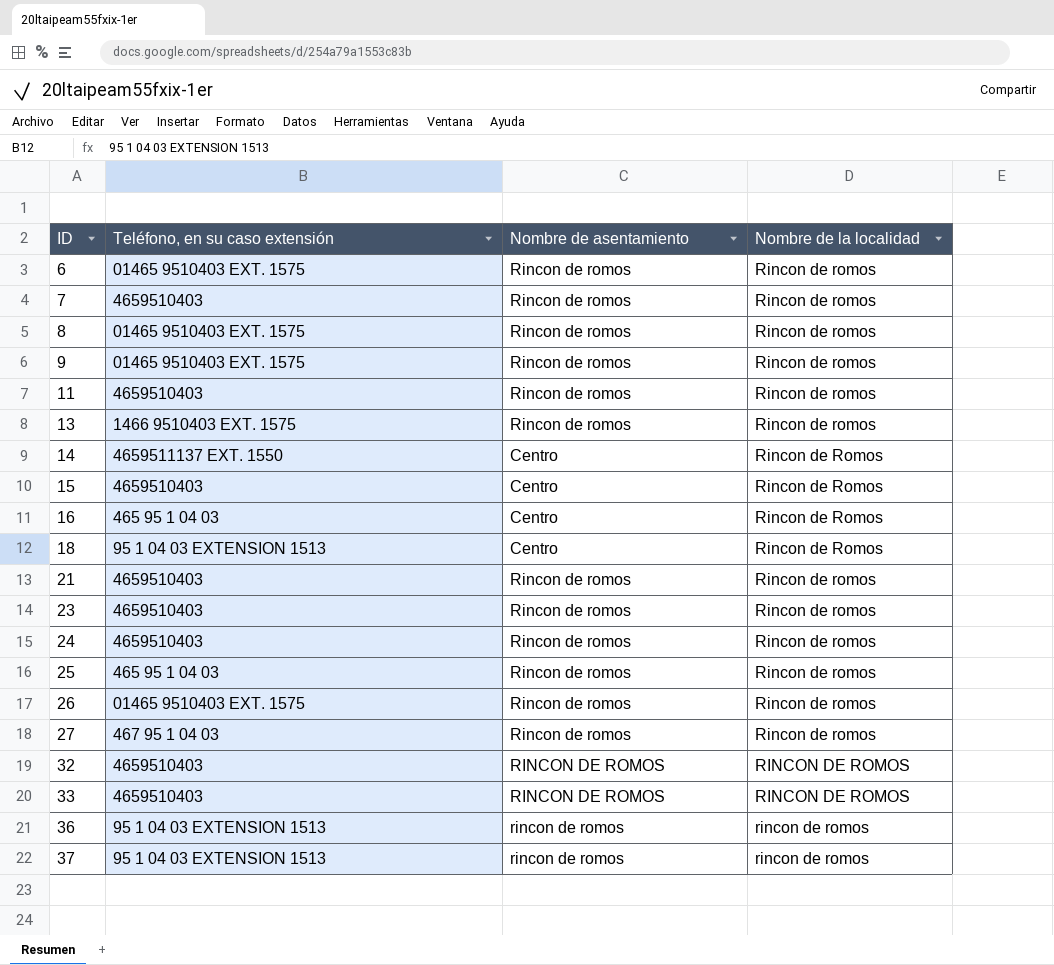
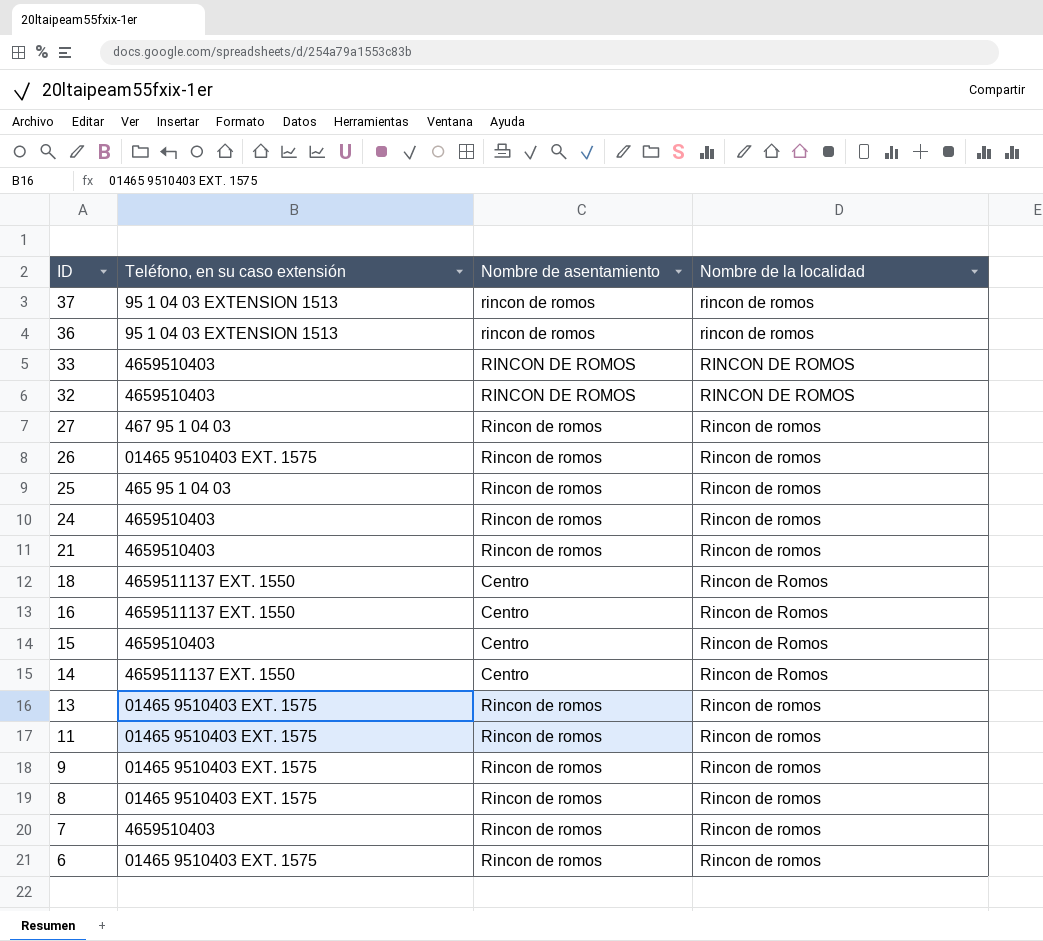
row order: ID ascending -> ID descending
row 23: 4659510403 | Rincon de romos | Rincon de romos -> none
18 | Teléfono, en su caso extensión: 95 1 04 03 EXTENSION 1513 -> 4659511137 EXT. 1550
16 | Teléfono, en su caso extensión: 465 95 1 04 03 -> 4659511137 EXT. 1550
13 | Teléfono, en su caso extensión: 1466 9510403 EXT. 1575 -> 01465 9510403 EXT. 1575
11 | Teléfono, en su caso extensión: 4659510403 -> 01465 9510403 EXT. 1575

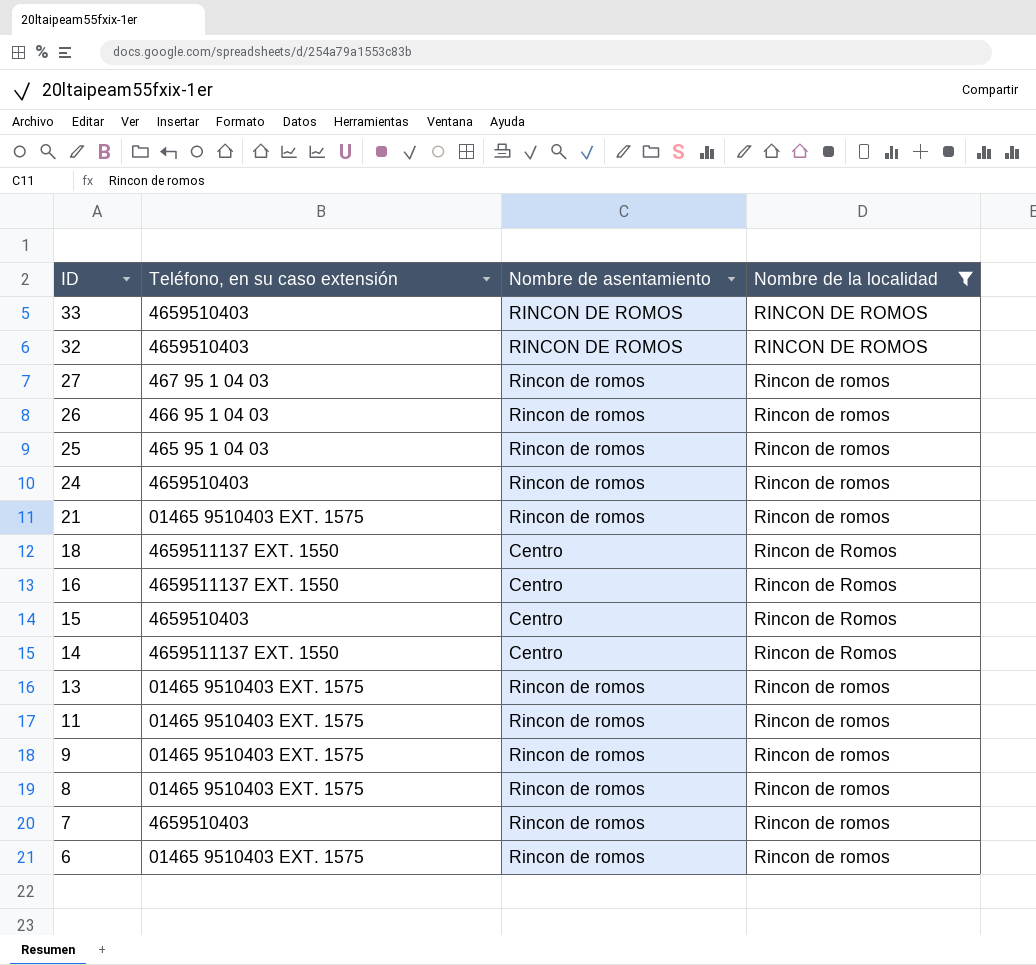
filter: none -> Nombre de la localidad != rincon de romos
26 | Teléfono, en su caso extensión: 01465 9510403 EXT. 1575 -> 466 95 1 04 03
21 | Teléfono, en su caso extensión: 4659510403 -> 01465 9510403 EXT. 1575

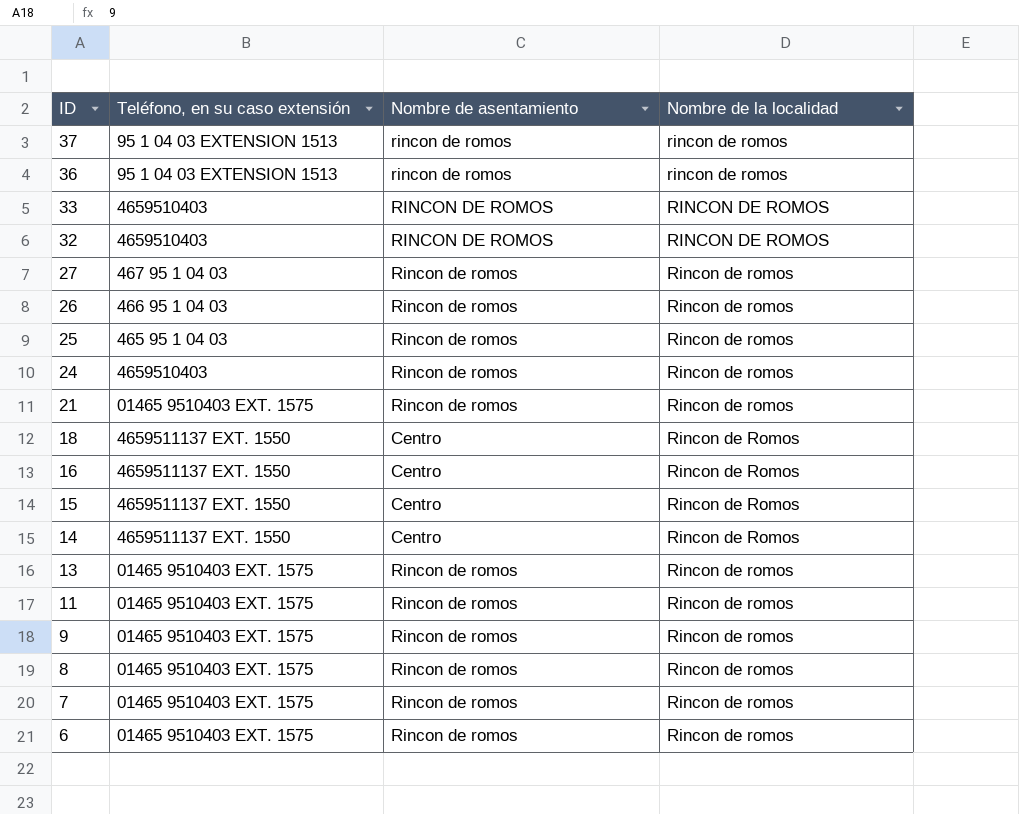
filter: Nombre de la localidad != rincon de romos -> none
15 | Teléfono, en su caso extensión: 4659510403 -> 4659511137 EXT. 1550
7 | Teléfono, en su caso extensión: 4659510403 -> 01465 9510403 EXT. 1575

